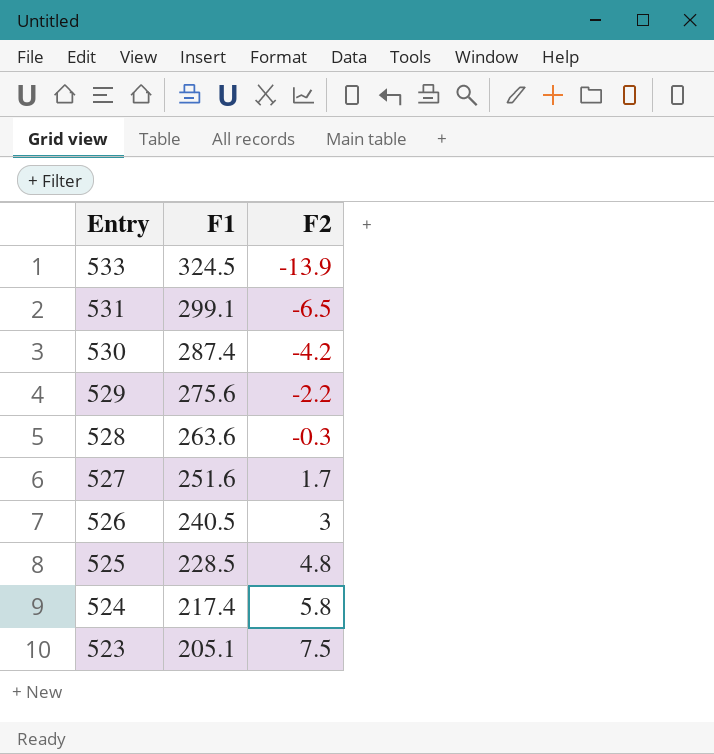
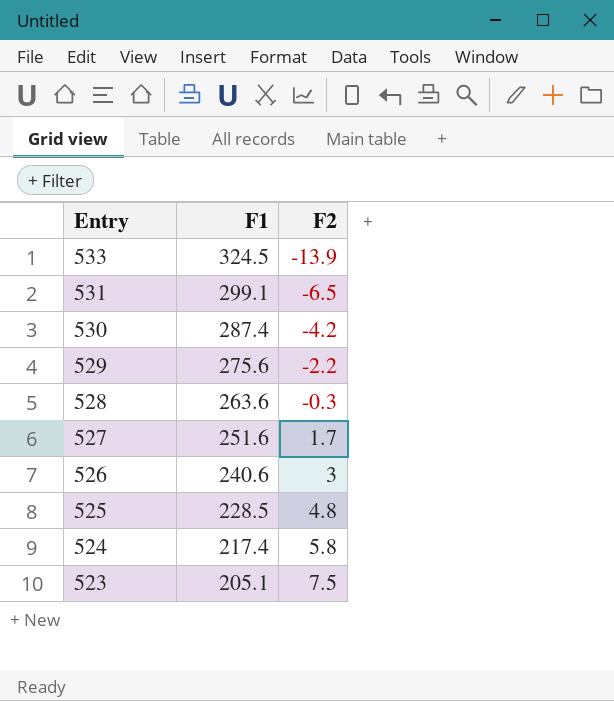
526 | F1: 240.5 -> 240.6

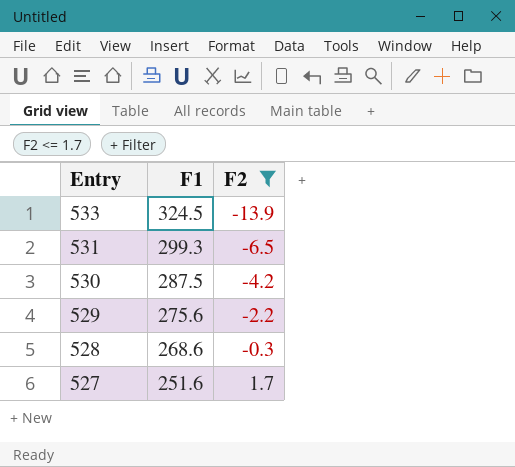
filter: none -> F2 <= 1.7
531 | F1: 299.1 -> 299.3
530 | F1: 287.4 -> 287.5
528 | F1: 263.6 -> 268.6

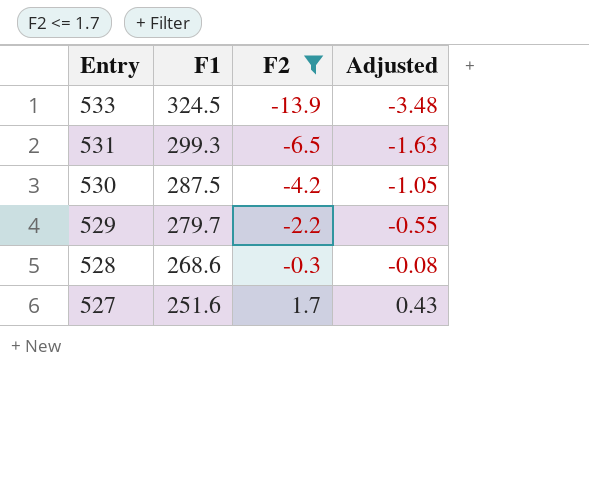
column Adjusted | formula: none -> [F2] * 0.25
529 | F1: 275.6 -> 279.7

